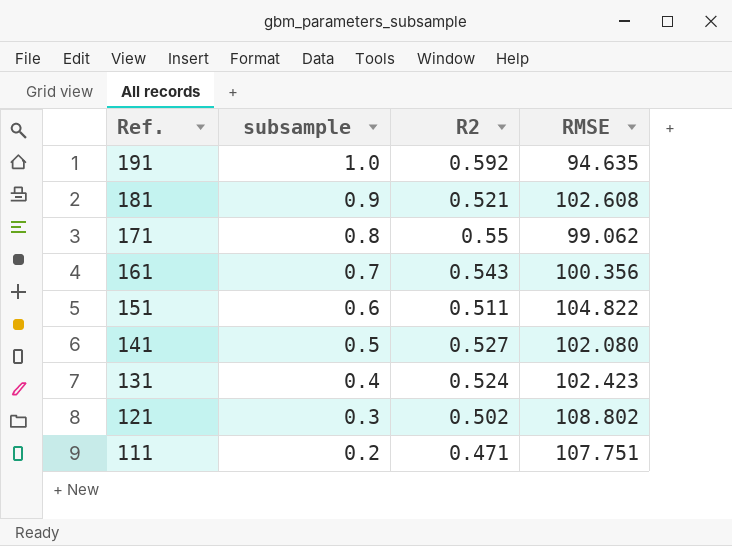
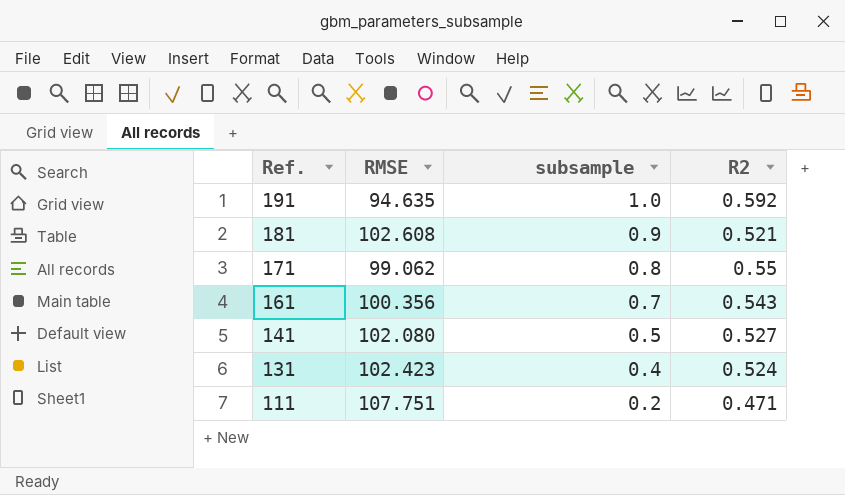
column RMSE | position: 4 -> 2
row 151: 0.6 | 0.511 | 104.822 -> none
row 121: 0.3 | 0.502 | 108.802 -> none

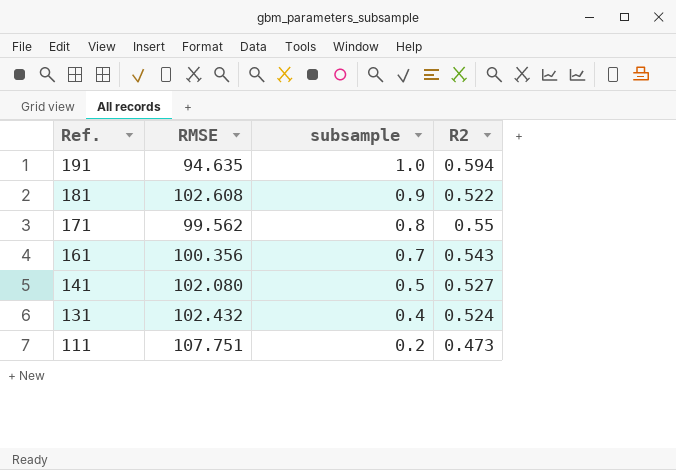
191 | R2: 0.592 -> 0.594
181 | R2: 0.521 -> 0.522
171 | RMSE: 99.062 -> 99.562
131 | RMSE: 102.423 -> 102.432
111 | R2: 0.471 -> 0.473

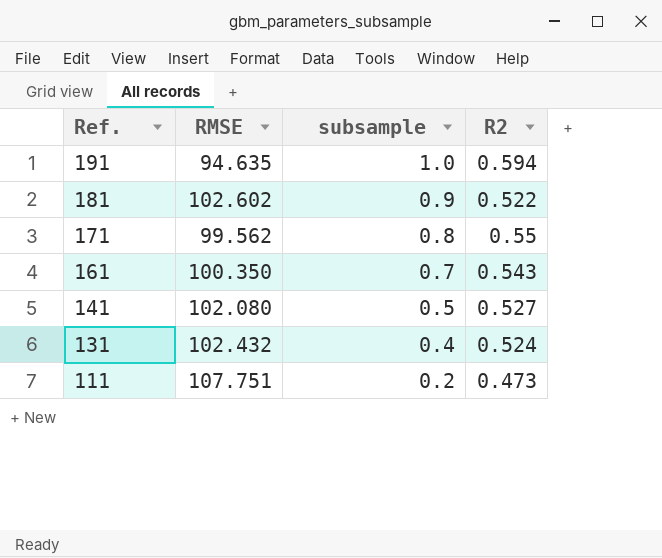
181 | RMSE: 102.608 -> 102.602
161 | RMSE: 100.356 -> 100.350

